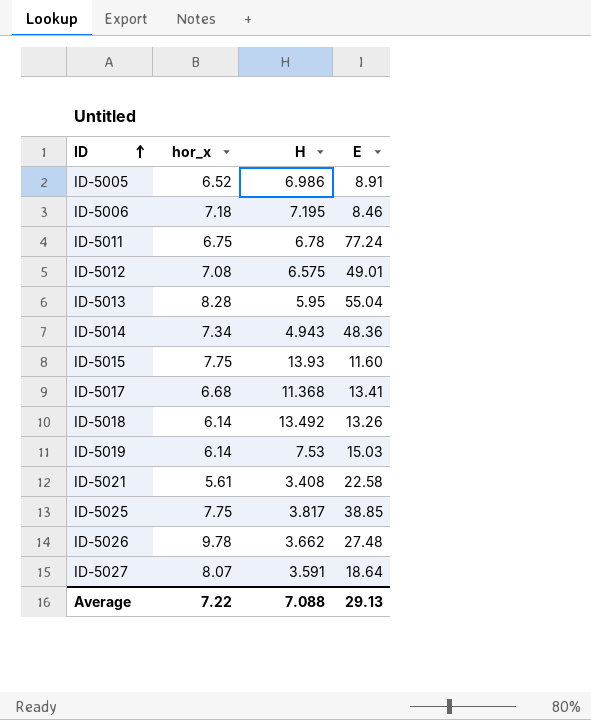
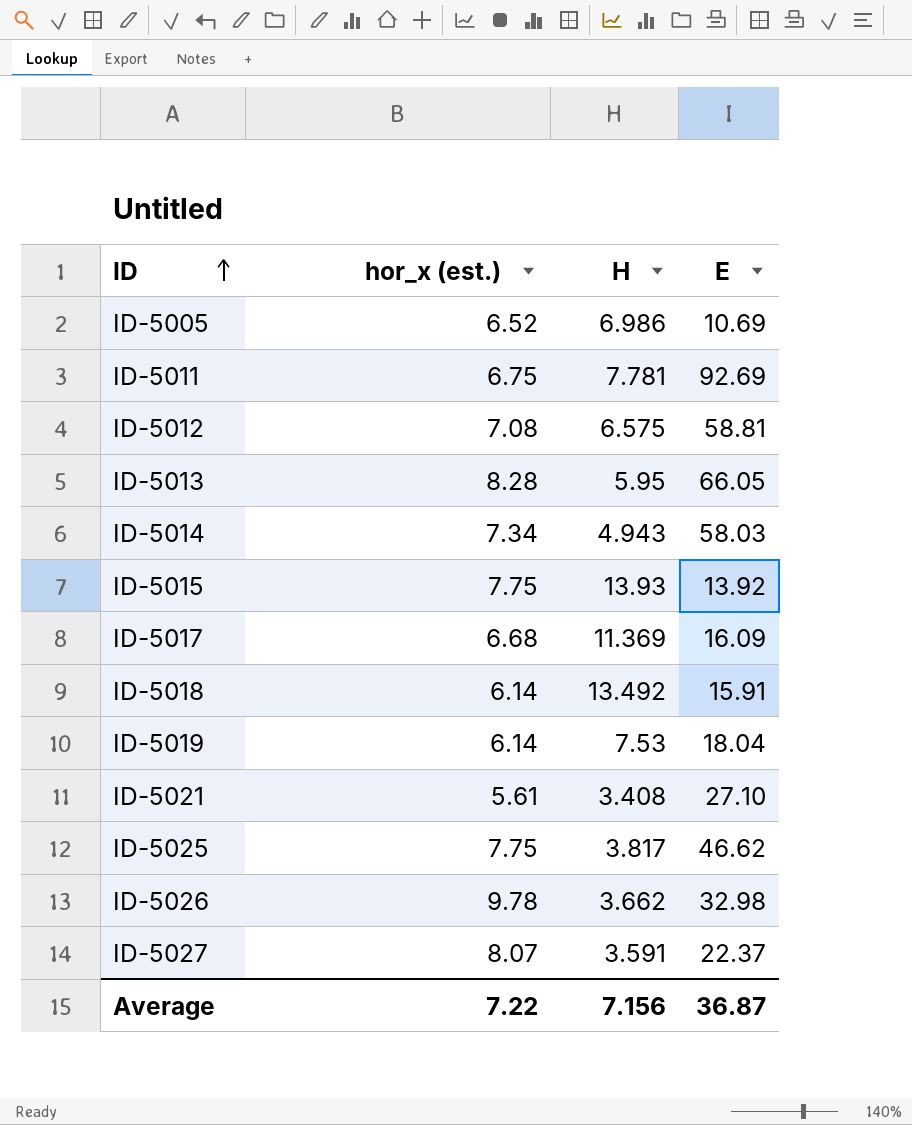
column name: hor_x -> hor_x (est.)
row ID-5006: 7.18 | 7.195 | 8.46 -> none
ID-5005 | E: 8.91 -> 10.69
ID-5011 | H: 6.78 -> 7.781
ID-5011 | E: 77.24 -> 92.69
ID-5012 | E: 49.01 -> 58.81
ID-5013 | E: 55.04 -> 66.05
ID-5014 | E: 48.36 -> 58.03
ID-5015 | E: 11.60 -> 13.92
ID-5017 | H: 11.368 -> 11.369
ID-5017 | E: 13.41 -> 16.09
ID-5018 | E: 13.26 -> 15.91
ID-5019 | E: 15.03 -> 18.04
ID-5021 | E: 22.58 -> 27.10
ID-5025 | E: 38.85 -> 46.62
ID-5026 | E: 27.48 -> 32.98
ID-5027 | E: 18.64 -> 22.37
Average | H: 7.088 -> 7.156
Average | E: 29.13 -> 36.87

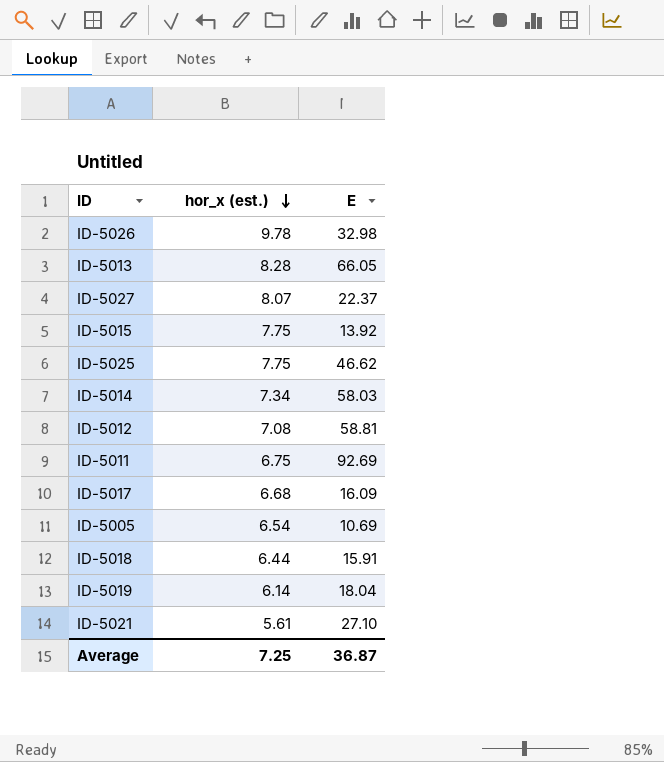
row order: ID ascending -> hor_x (est.) descending
column H | position: 3 -> none
ID-5005 | hor_x (est.): 6.52 -> 6.54
ID-5018 | hor_x (est.): 6.14 -> 6.44
Average | hor_x (est.): 7.22 -> 7.25

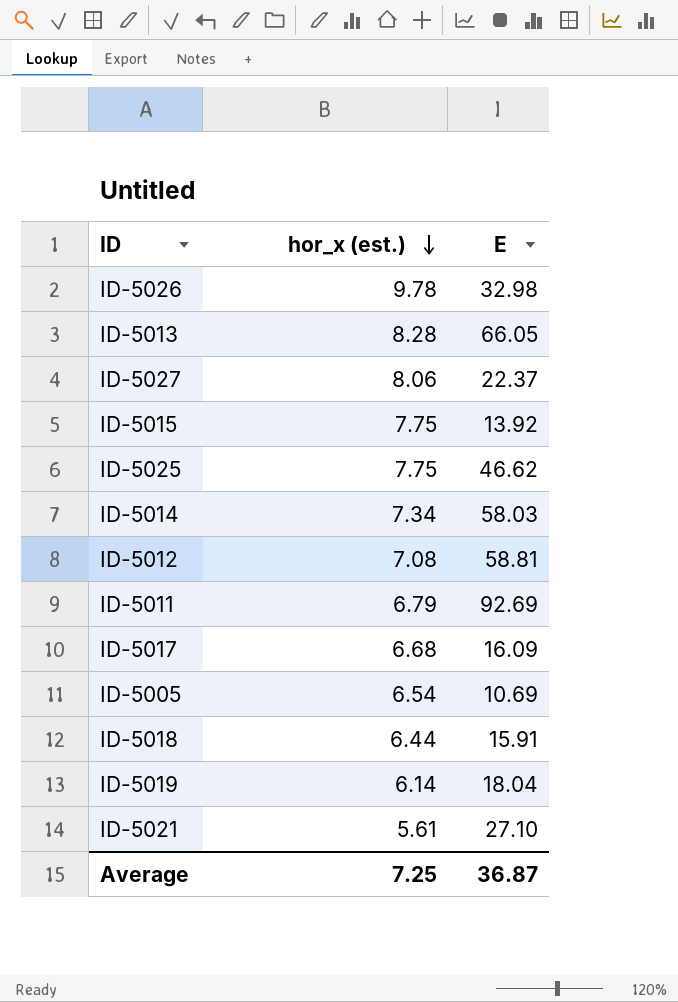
ID-5027 | hor_x (est.): 8.07 -> 8.06
ID-5011 | hor_x (est.): 6.75 -> 6.79

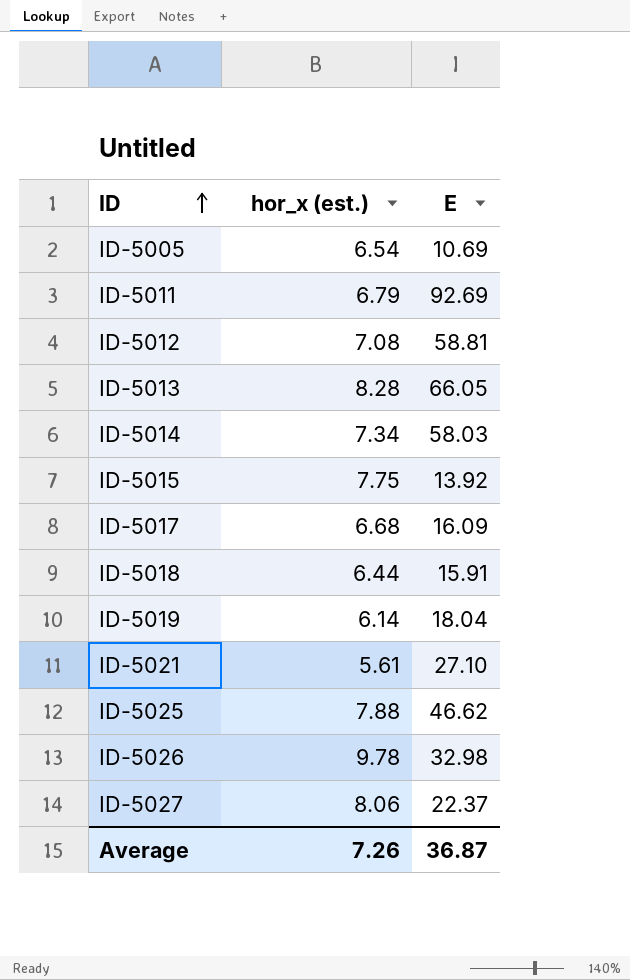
row order: hor_x (est.) descending -> ID ascending
ID-5025 | hor_x (est.): 7.75 -> 7.88
Average | hor_x (est.): 7.25 -> 7.26

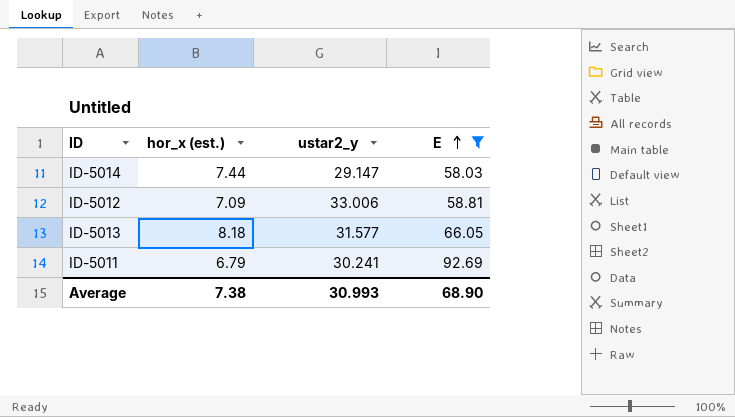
filter: none -> E >= 58.03
row order: ID ascending -> E ascending
column ustar2_y | position: none -> 3
ID-5014 | hor_x (est.): 7.34 -> 7.44
ID-5012 | hor_x (est.): 7.08 -> 7.09
ID-5013 | hor_x (est.): 8.28 -> 8.18
Average | hor_x (est.): 7.26 -> 7.38
Average | E: 36.87 -> 68.90

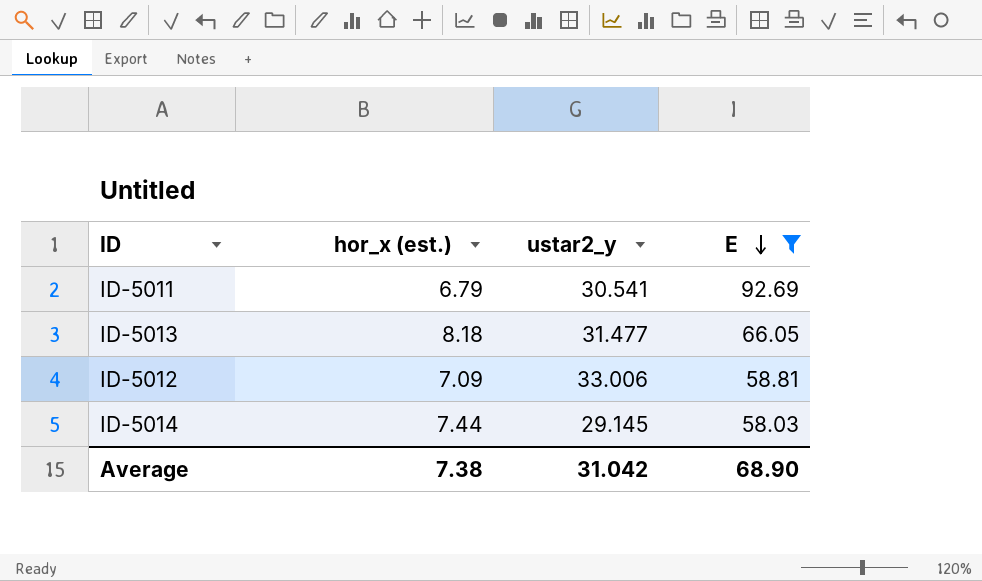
row order: E ascending -> E descending
ID-5011 | ustar2_y: 30.241 -> 30.541
ID-5013 | ustar2_y: 31.577 -> 31.477
ID-5014 | ustar2_y: 29.147 -> 29.145
Average | ustar2_y: 30.993 -> 31.042

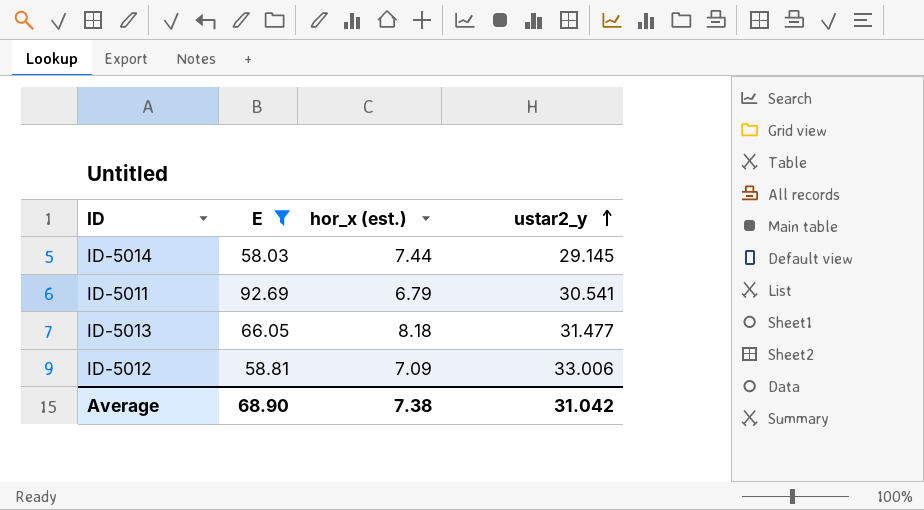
row order: E descending -> ustar2_y ascending
column E | position: 4 -> 2

